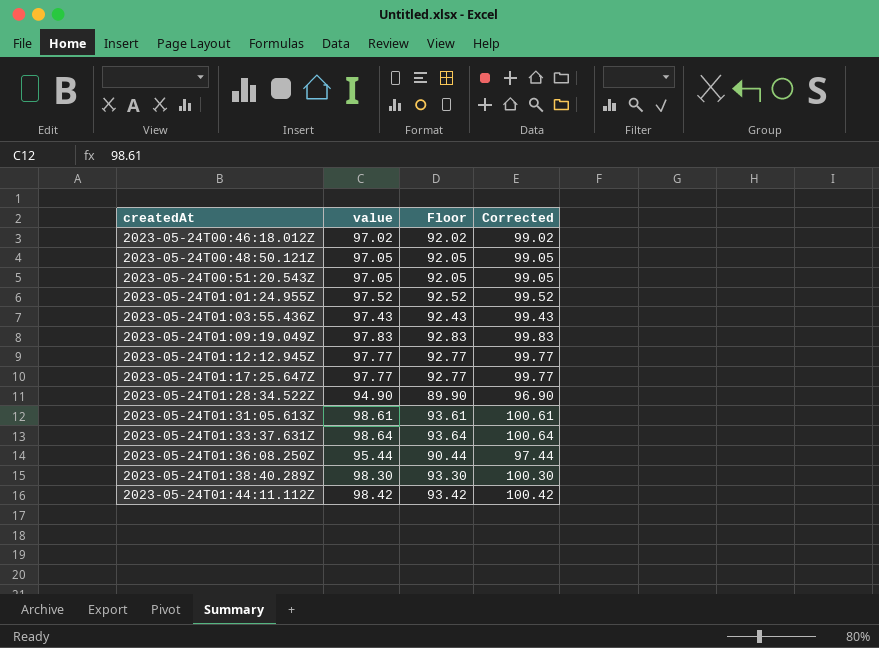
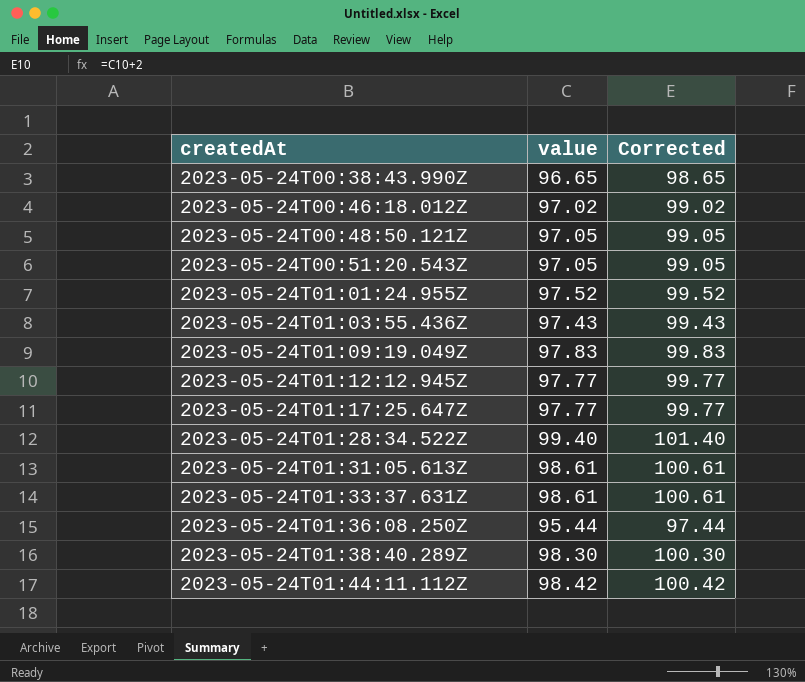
column Floor | formula: [value] - 5 -> none
row 2023-05-24T00:38:43.990Z: none -> 96.65 | 98.65
2023-05-24T01:28:34.522Z | value: 94.90 -> 99.40
2023-05-24T01:28:34.522Z | Corrected: 96.90 -> 101.40
2023-05-24T01:33:37.631Z | value: 98.64 -> 98.61
2023-05-24T01:33:37.631Z | Corrected: 100.64 -> 100.61

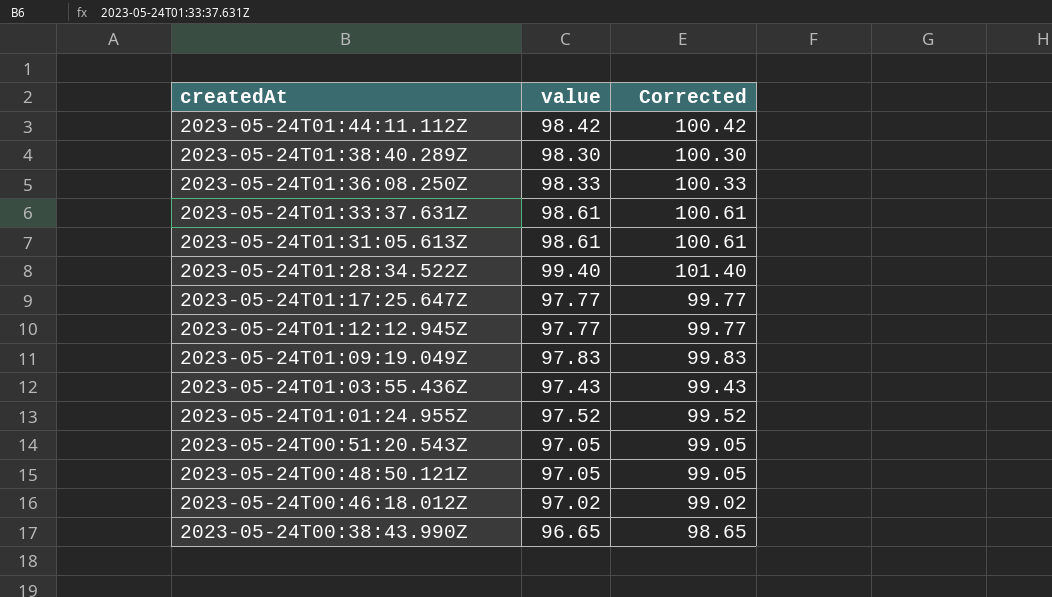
row order: createdAt ascending -> createdAt descending
2023-05-24T01:36:08.250Z | value: 95.44 -> 98.33
2023-05-24T01:36:08.250Z | Corrected: 97.44 -> 100.33

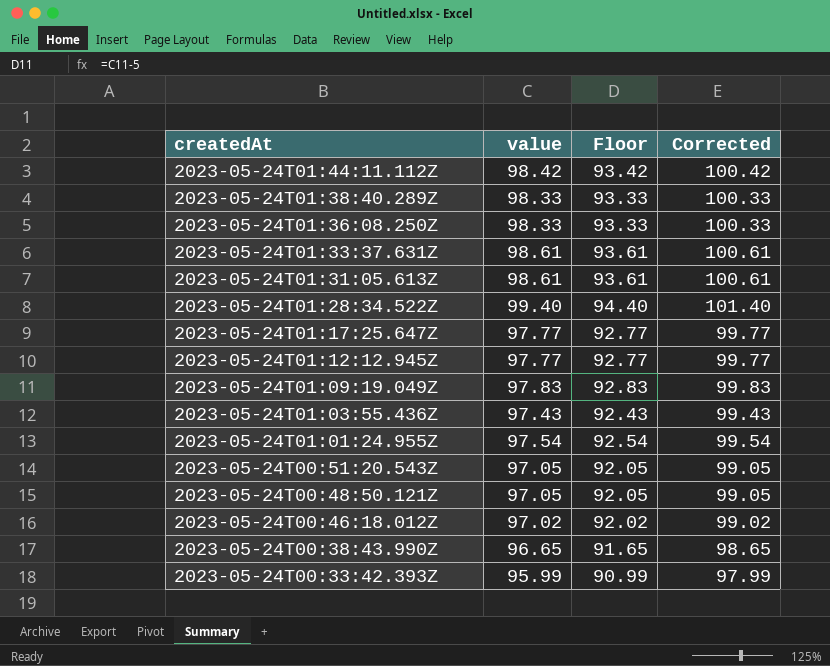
column Floor | formula: none -> [value] - 5
2023-05-24T01:38:40.289Z | value: 98.30 -> 98.33
2023-05-24T01:38:40.289Z | Corrected: 100.30 -> 100.33
2023-05-24T01:01:24.955Z | value: 97.52 -> 97.54
2023-05-24T01:01:24.955Z | Corrected: 99.52 -> 99.54
row 2023-05-24T00:33:42.393Z: none -> 95.99 | 90.99 | 97.99

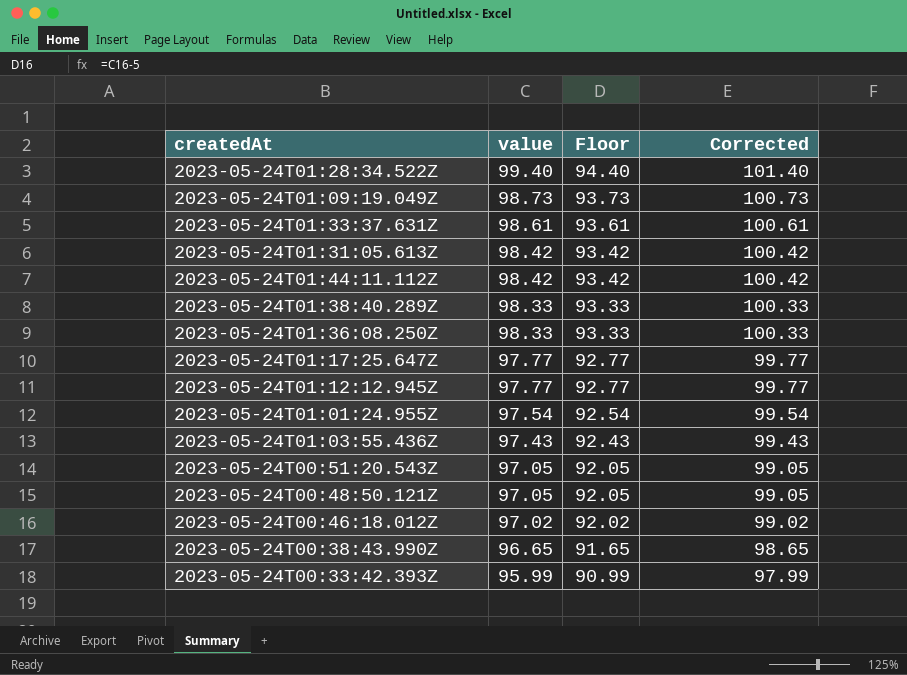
row order: createdAt descending -> value descending
2023-05-24T01:09:19.049Z | value: 97.83 -> 98.73
2023-05-24T01:09:19.049Z | Floor: 92.83 -> 93.73
2023-05-24T01:09:19.049Z | Corrected: 99.83 -> 100.73
2023-05-24T01:31:05.613Z | value: 98.61 -> 98.42
2023-05-24T01:31:05.613Z | Floor: 93.61 -> 93.42
2023-05-24T01:31:05.613Z | Corrected: 100.61 -> 100.42

